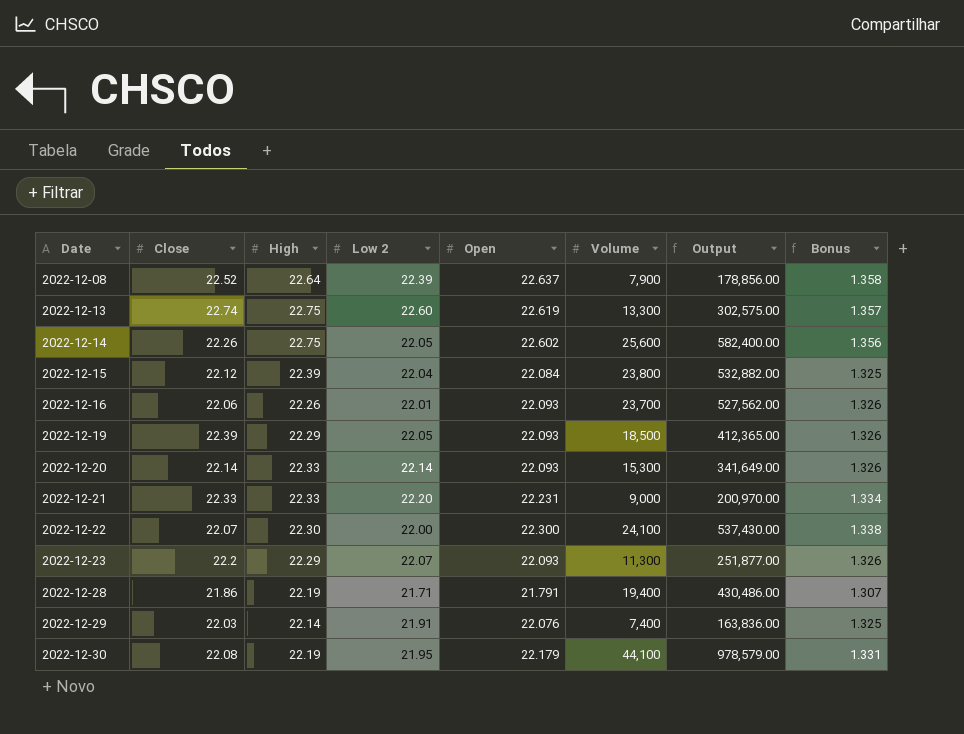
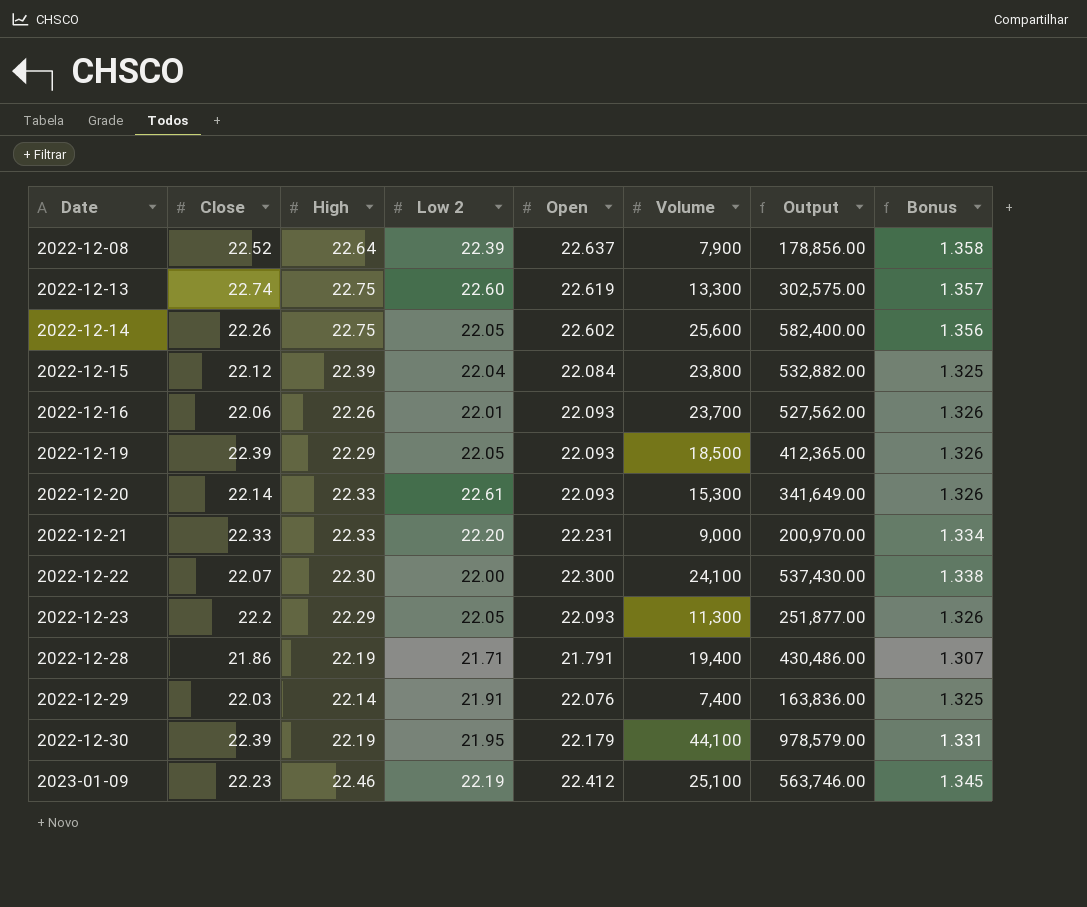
2022-12-20 | Low 2: 22.14 -> 22.61
2022-12-23 | Low 2: 22.07 -> 22.05
2022-12-30 | Close: 22.08 -> 22.39
row 2023-01-09: none -> 22.23 | 22.46 | 22.19 | 22.412 | 25,100 | 563,746.00 | 1.345

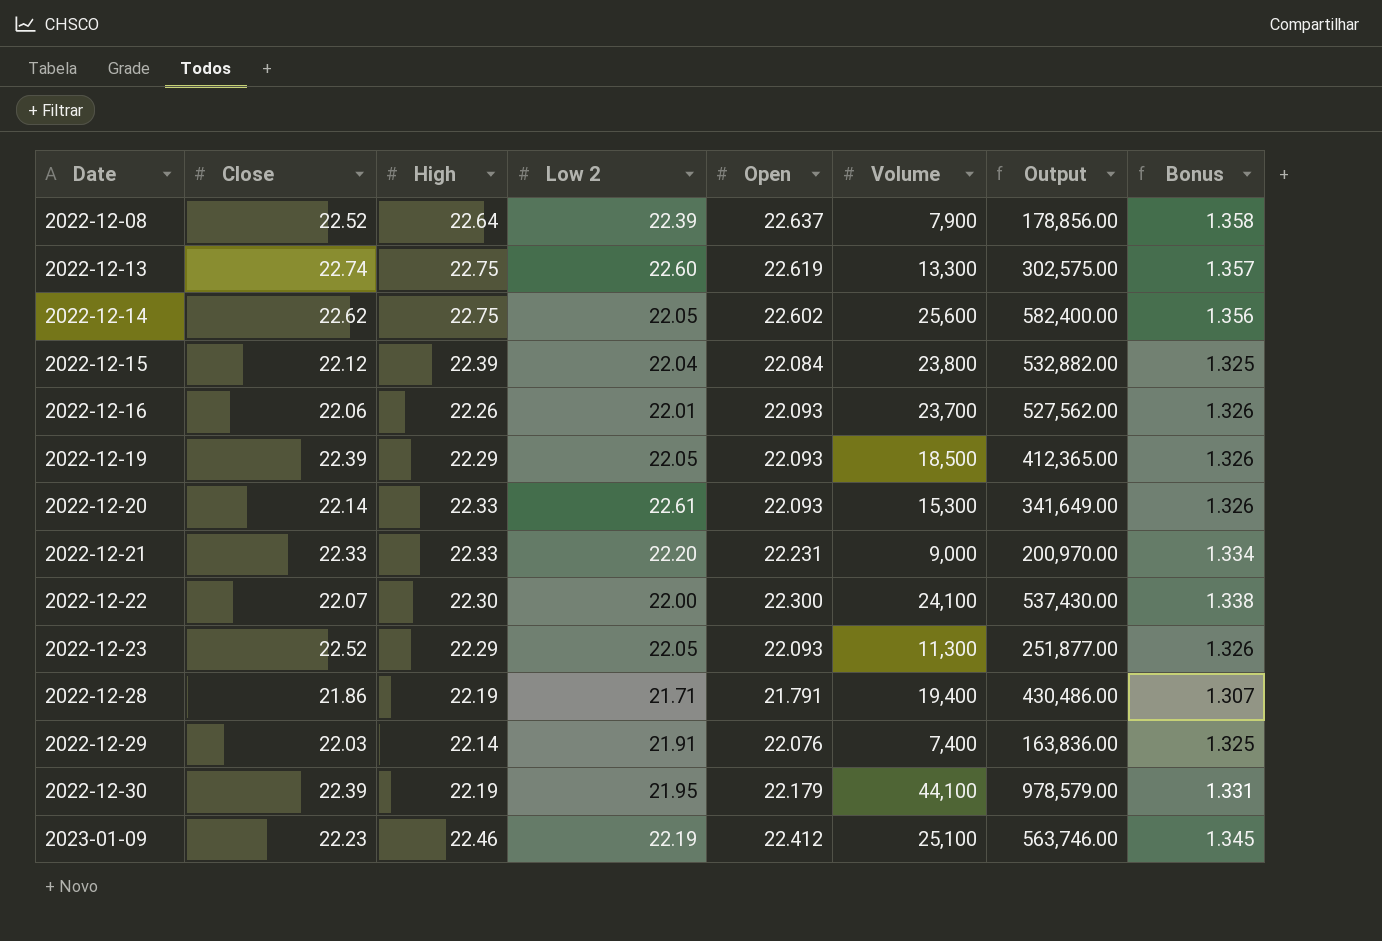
2022-12-14 | Close: 22.26 -> 22.62
2022-12-23 | Close: 22.2 -> 22.52

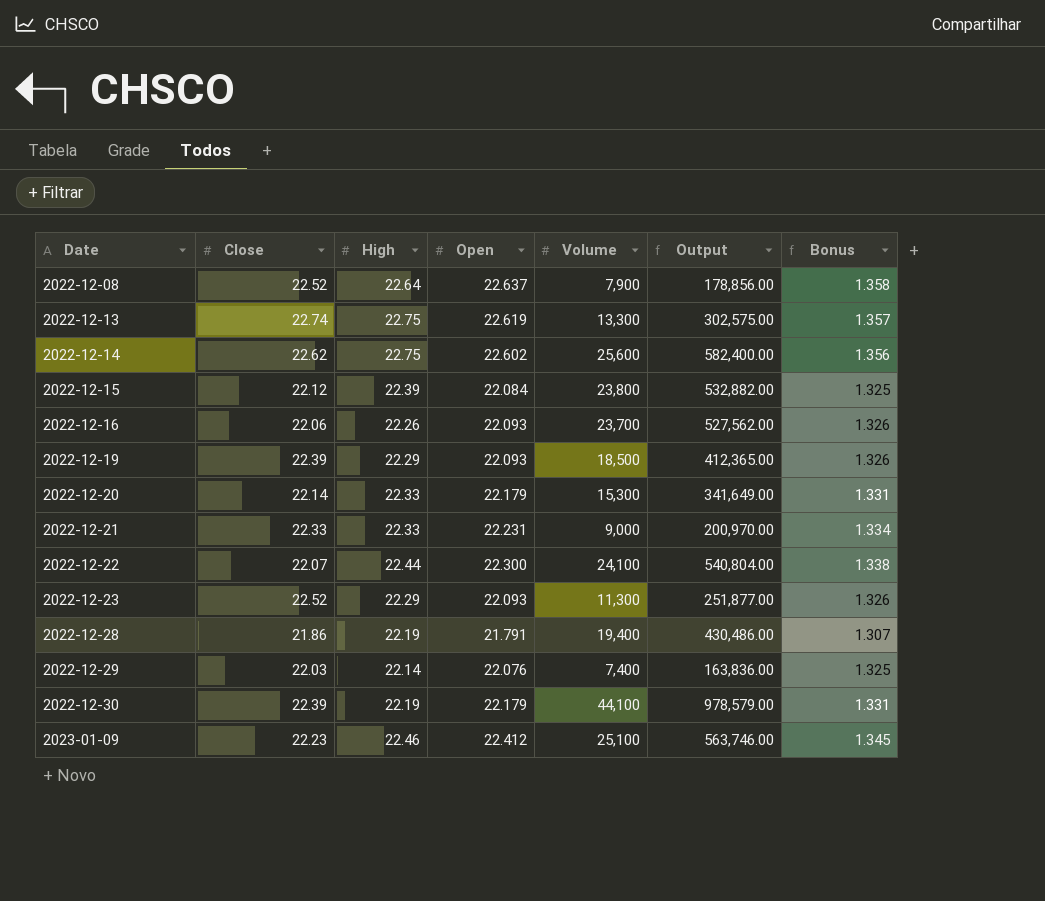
column Low 2 | position: 4 -> none
2022-12-20 | Open: 22.093 -> 22.179
2022-12-20 | Bonus: 1.326 -> 1.331
2022-12-22 | High: 22.30 -> 22.44
2022-12-22 | Output: 537,430.00 -> 540,804.00

